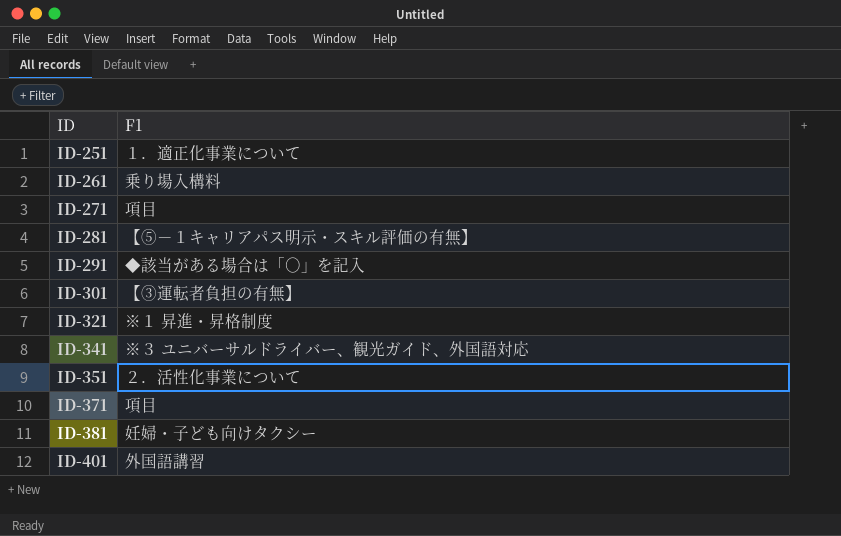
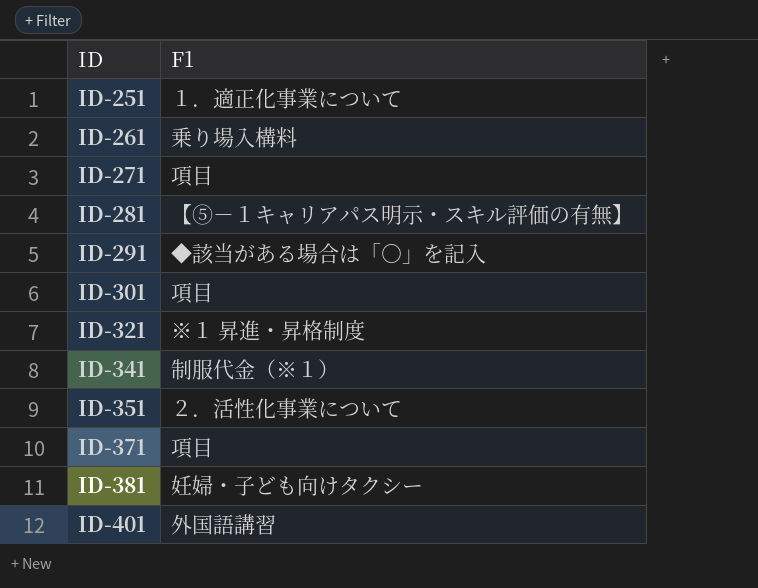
ID-301 | F1: 【③運転者負担の有無】 -> 項目
ID-341 | F1: ※３ ユニバーサルドライバー、観光ガイド、外国語対応 -> 制服代金（※１）

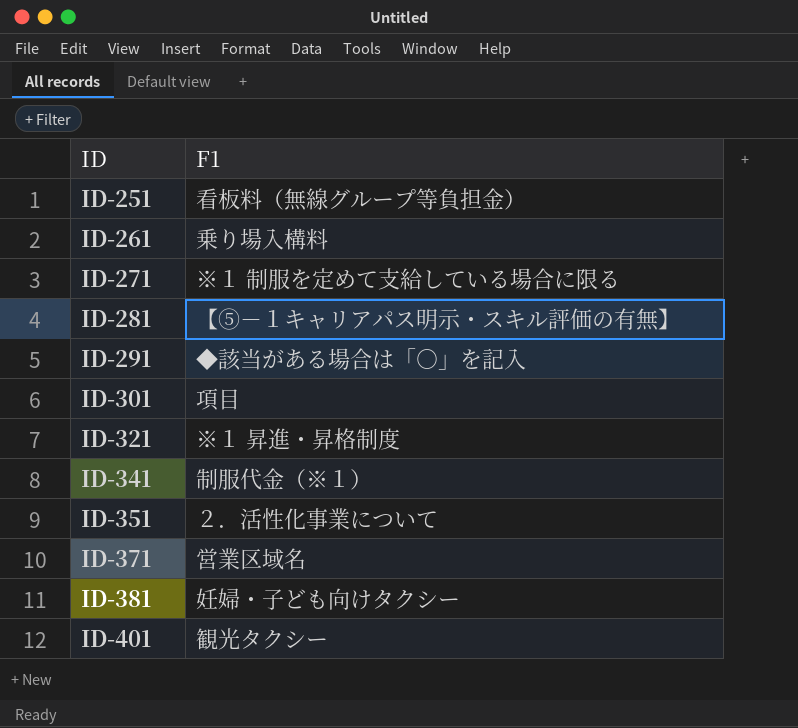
ID-251 | F1: １．適正化事業について -> 看板料（無線グループ等負担金）
ID-271 | F1: 項目 -> ※１ 制服を定めて支給している場合に限る
ID-371 | F1: 項目 -> 営業区域名
ID-401 | F1: 外国語講習 -> 観光タクシー

